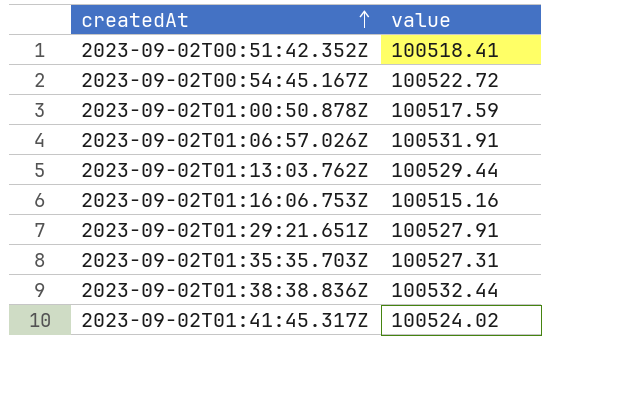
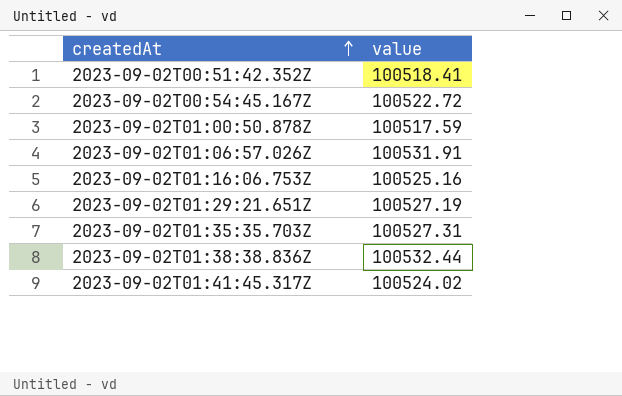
row 2023-09-02T01:13:03.762Z: 100529.44 -> none
2023-09-02T01:16:06.753Z | value: 100515.16 -> 100525.16
2023-09-02T01:29:21.651Z | value: 100527.91 -> 100527.19

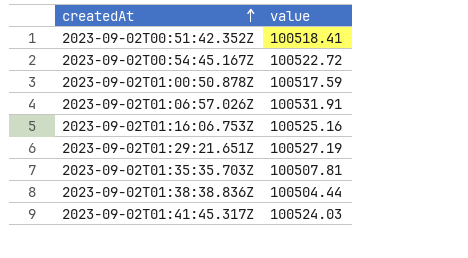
2023-09-02T01:35:35.703Z | value: 100527.31 -> 100507.81
2023-09-02T01:38:38.836Z | value: 100532.44 -> 100504.44
2023-09-02T01:41:45.317Z | value: 100524.02 -> 100524.03

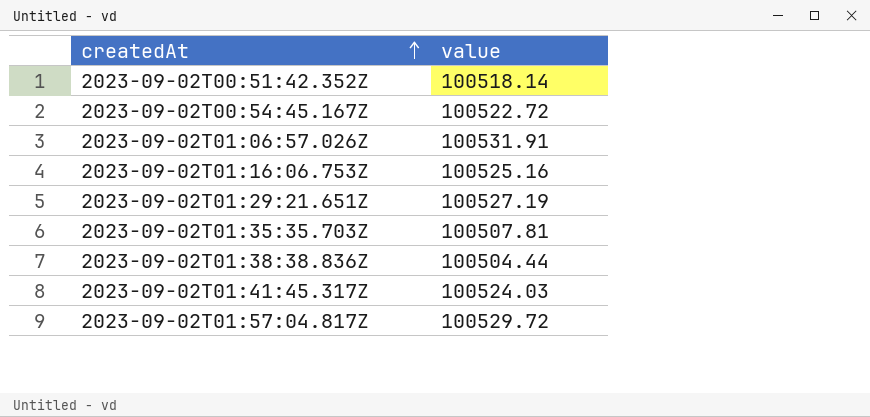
row 2023-09-02T01:00:50.878Z: 100517.59 -> none
2023-09-02T00:51:42.352Z | value: 100518.41 -> 100518.14
row 2023-09-02T01:57:04.817Z: none -> 100529.72

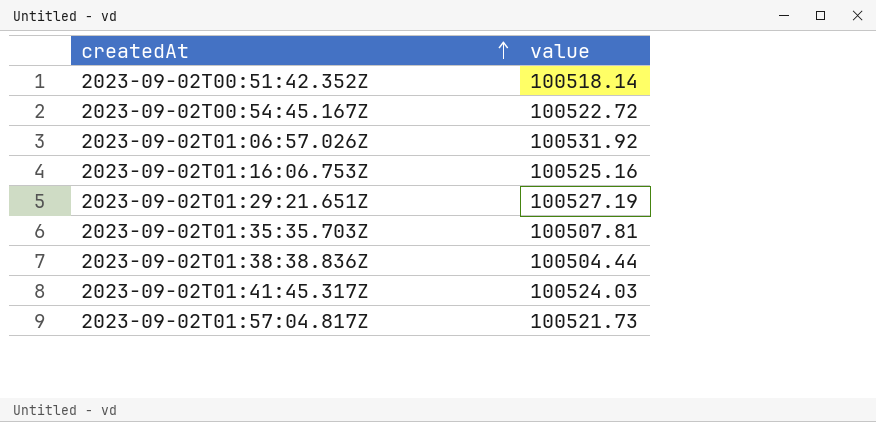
2023-09-02T01:06:57.026Z | value: 100531.91 -> 100531.92
2023-09-02T01:57:04.817Z | value: 100529.72 -> 100521.73

